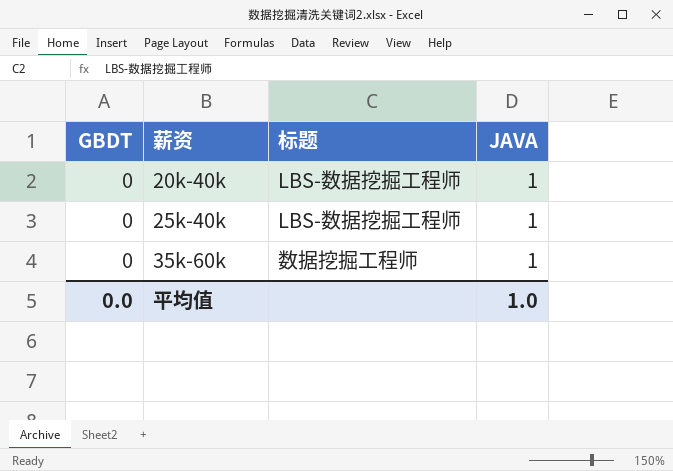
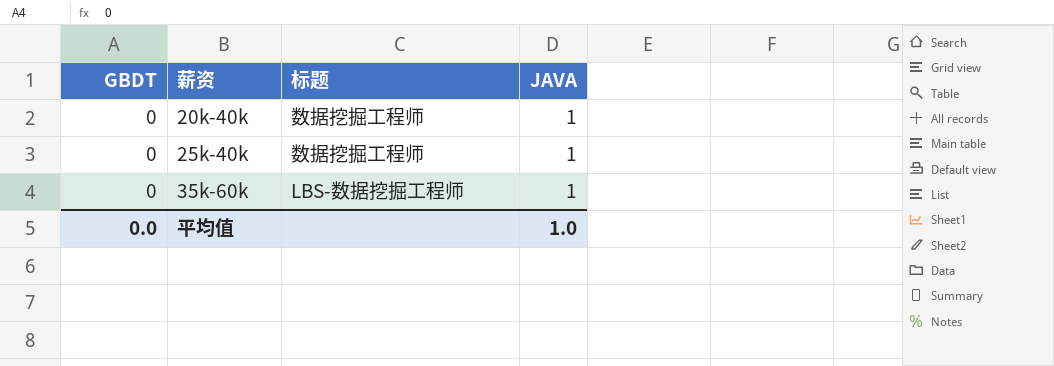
20k-40k | 标题: LBS-数据挖掘工程师 -> 数据挖掘工程师
25k-40k | 标题: LBS-数据挖掘工程师 -> 数据挖掘工程师
35k-60k | 标题: 数据挖掘工程师 -> LBS-数据挖掘工程师

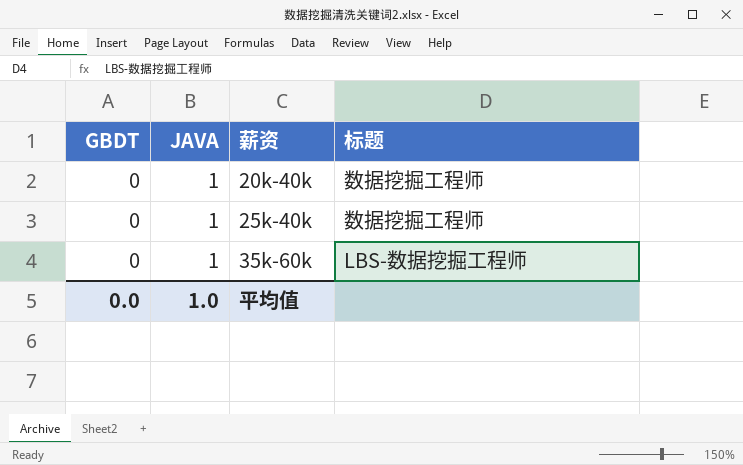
column JAVA | position: 4 -> 2

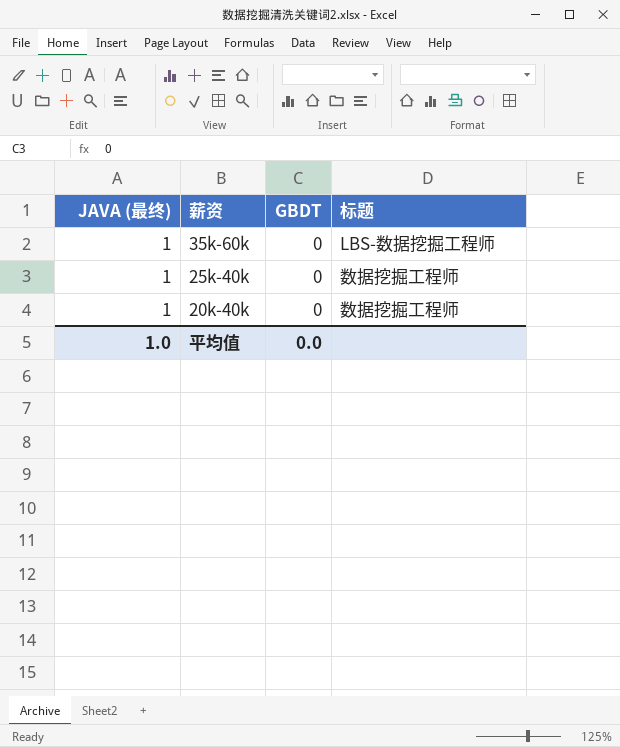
row order: 薪资 ascending -> 薪资 descending
column name: JAVA -> JAVA (最终)
column GBDT | position: 1 -> 3

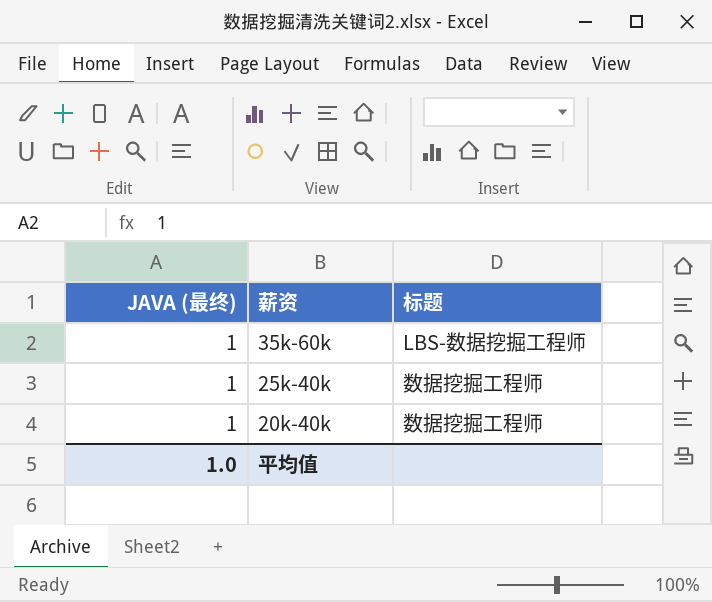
column GBDT | position: 3 -> none

